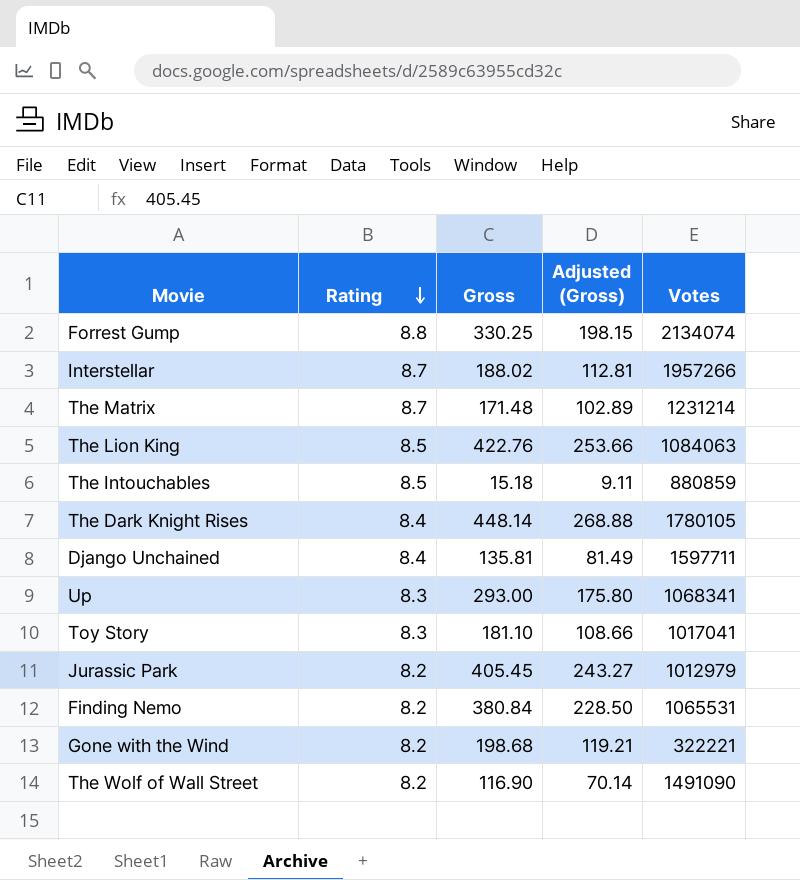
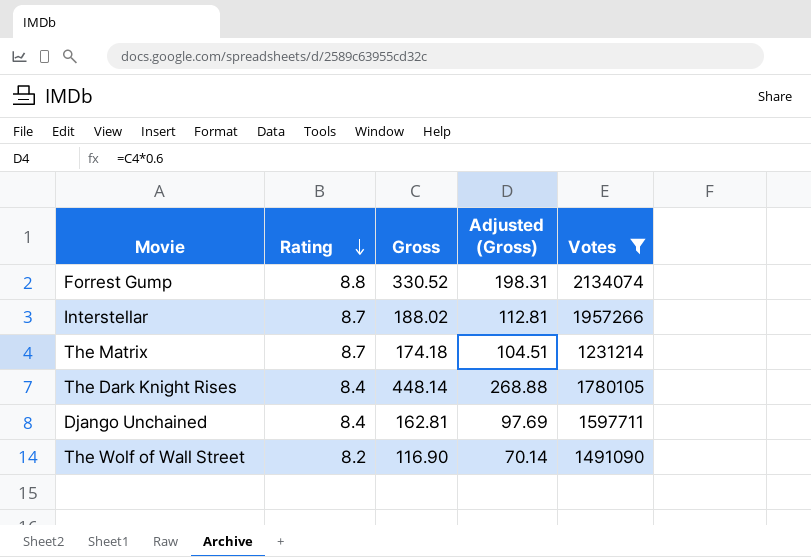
filter: none -> Votes >= 1231214
Forrest Gump | Gross: 330.25 -> 330.52
Forrest Gump | Adjusted (Gross): 198.15 -> 198.31
The Matrix | Gross: 171.48 -> 174.18
The Matrix | Adjusted (Gross): 102.89 -> 104.51
Django Unchained | Gross: 135.81 -> 162.81
Django Unchained | Adjusted (Gross): 81.49 -> 97.69

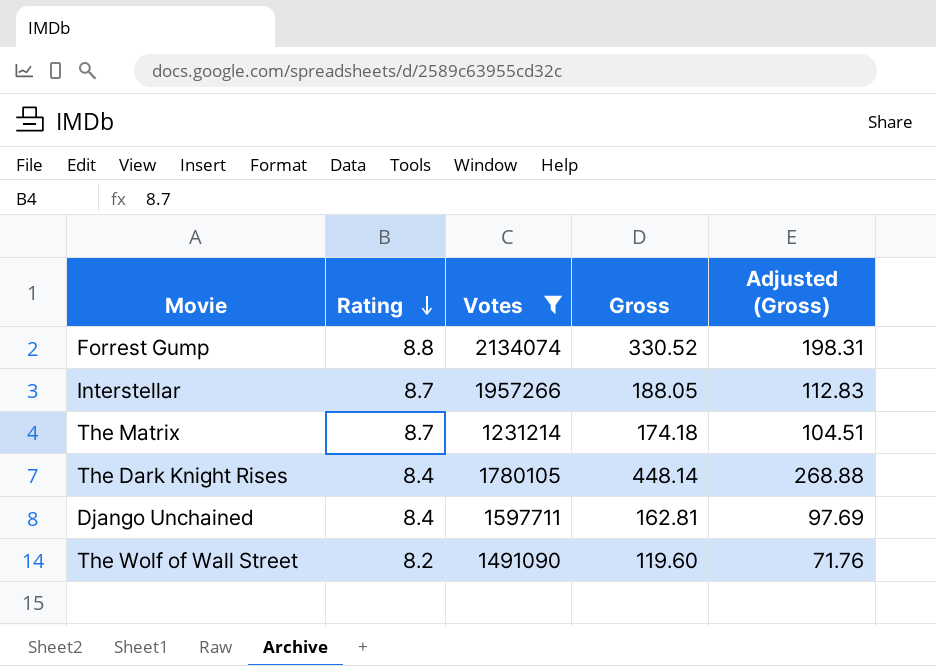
column Votes | position: 5 -> 3
Interstellar | Gross: 188.02 -> 188.05
Interstellar | Adjusted (Gross): 112.81 -> 112.83
The Wolf of Wall Street | Gross: 116.90 -> 119.60
The Wolf of Wall Street | Adjusted (Gross): 70.14 -> 71.76

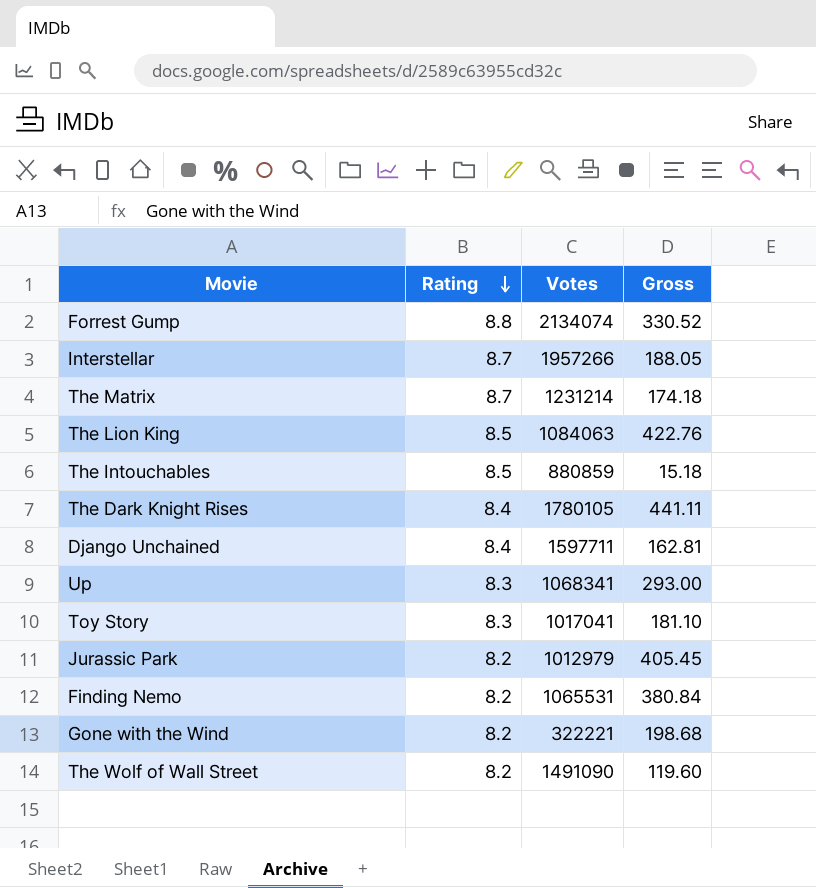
filter: Votes >= 1231214 -> none
column Adjusted (Gross) | formula: [Gross] * 0.6 -> none
The Dark Knight Rises | Gross: 448.14 -> 441.11

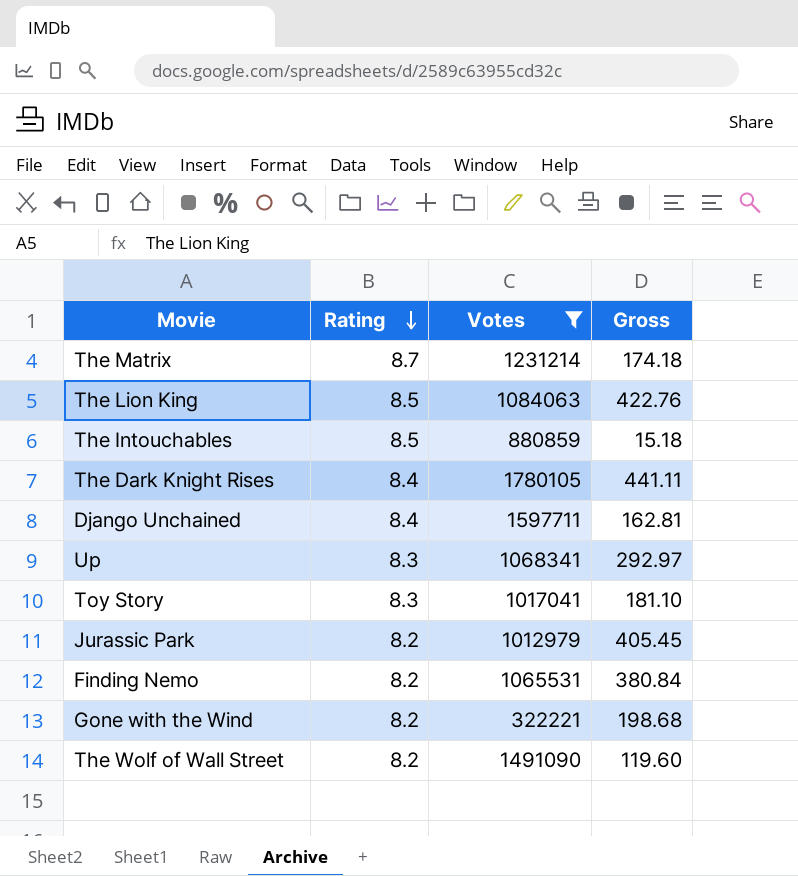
filter: none -> Votes <= 1780105
Up | Gross: 293.00 -> 292.97

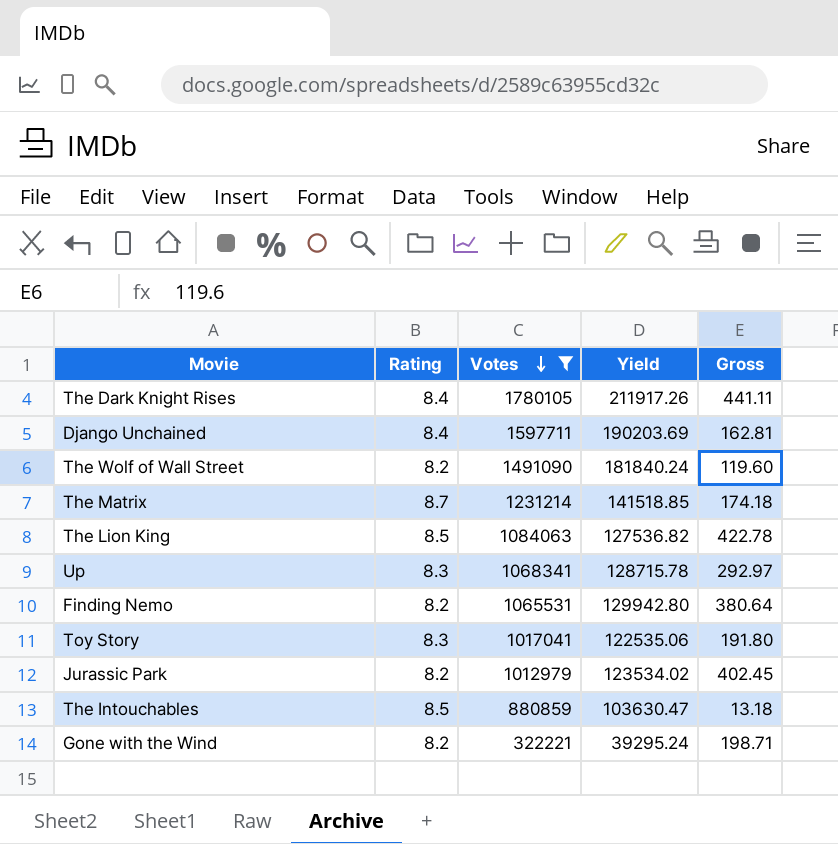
row order: Rating descending -> Votes descending
column Yield | formula: none -> [Votes] / [Rating]
The Lion King | Gross: 422.76 -> 422.78
Finding Nemo | Gross: 380.84 -> 380.64
Toy Story | Gross: 181.10 -> 191.80
Jurassic Park | Gross: 405.45 -> 402.45
The Intouchables | Gross: 15.18 -> 13.18
Gone with the Wind | Gross: 198.68 -> 198.71

